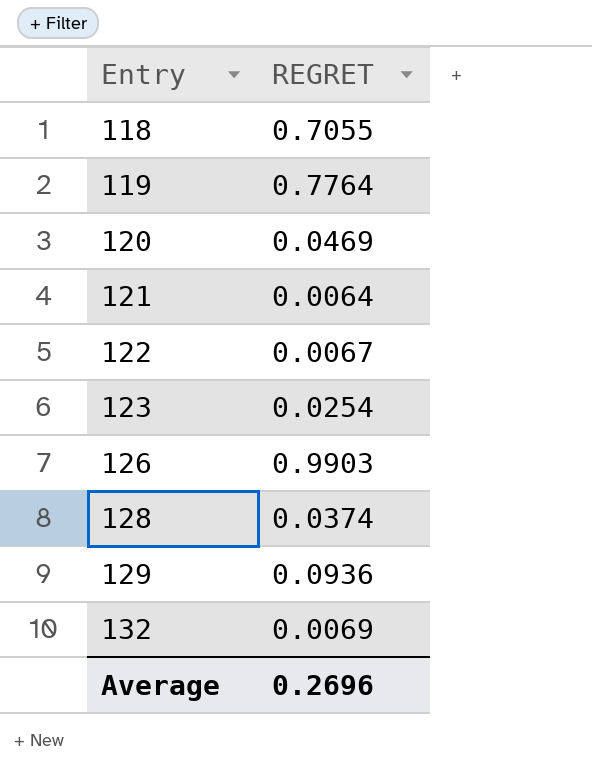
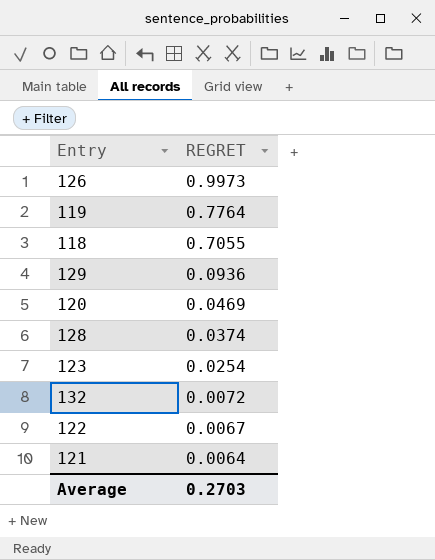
row order: Entry ascending -> REGRET descending
126 | REGRET: 0.9903 -> 0.9973
132 | REGRET: 0.0069 -> 0.0072
Average | REGRET: 0.2696 -> 0.2703

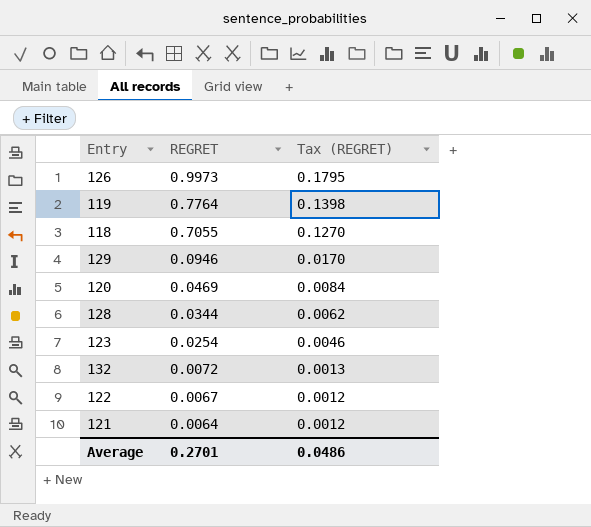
column Tax (REGRET) | formula: none -> [REGRET] * 0.18
129 | REGRET: 0.0936 -> 0.0946
128 | REGRET: 0.0374 -> 0.0344
Average | REGRET: 0.2703 -> 0.2701

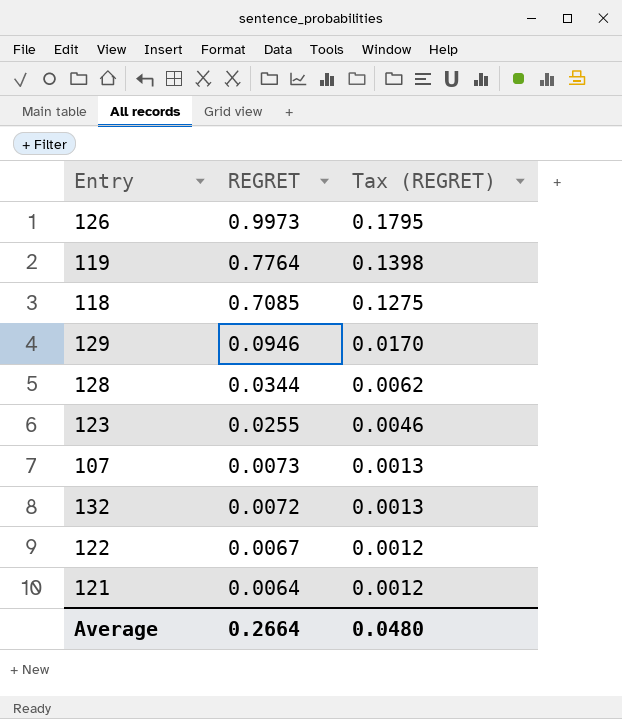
row 120: 0.0469 | 0.0084 -> none
118 | REGRET: 0.7055 -> 0.7085
118 | Tax (REGRET): 0.1270 -> 0.1275
123 | REGRET: 0.0254 -> 0.0255
row 107: none -> 0.0073 | 0.0013
Average | REGRET: 0.2701 -> 0.2664
Average | Tax (REGRET): 0.0486 -> 0.0480

